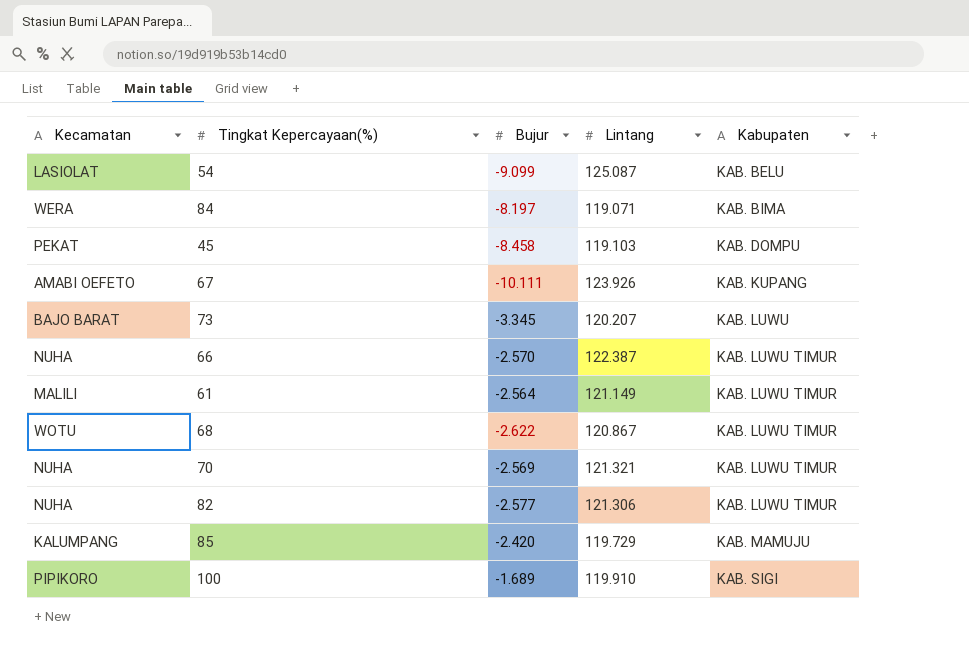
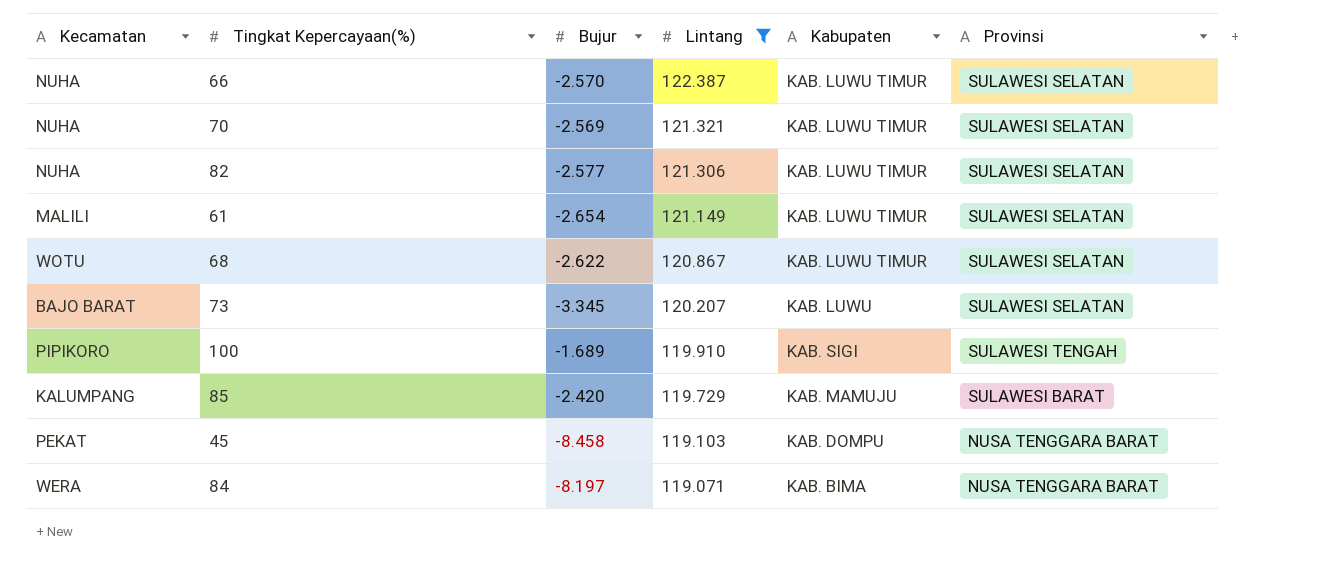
filter: none -> Lintang <= 122.387
row order: Kabupaten ascending -> Lintang descending
column Provinsi | position: none -> 6
61 | Bujur: -2.564 -> -2.654

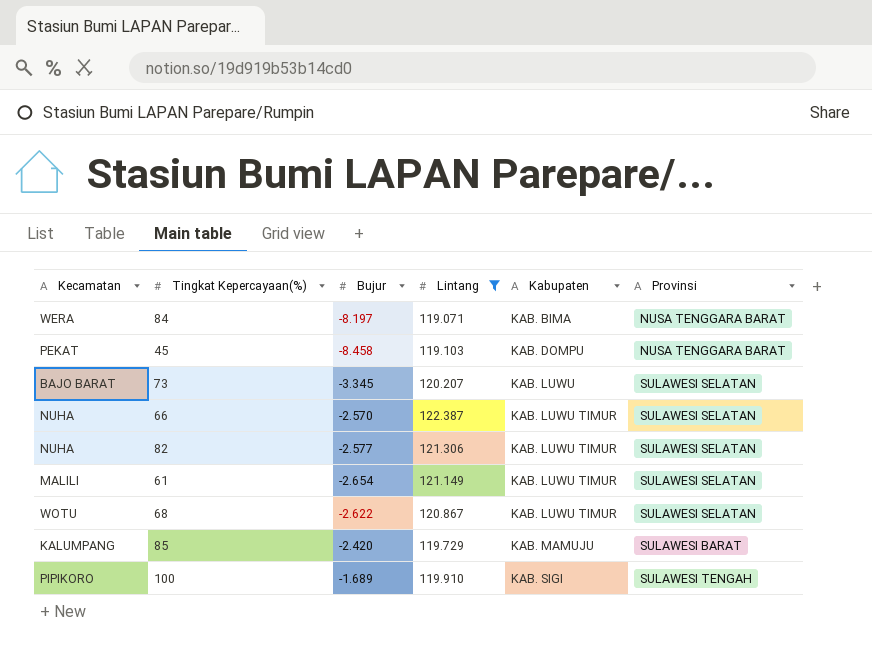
row order: Lintang descending -> Kabupaten ascending
row 70: NUHA | -2.569 | 121.321 | KAB. LUWU TIMUR | SULAWESI SELATAN -> none

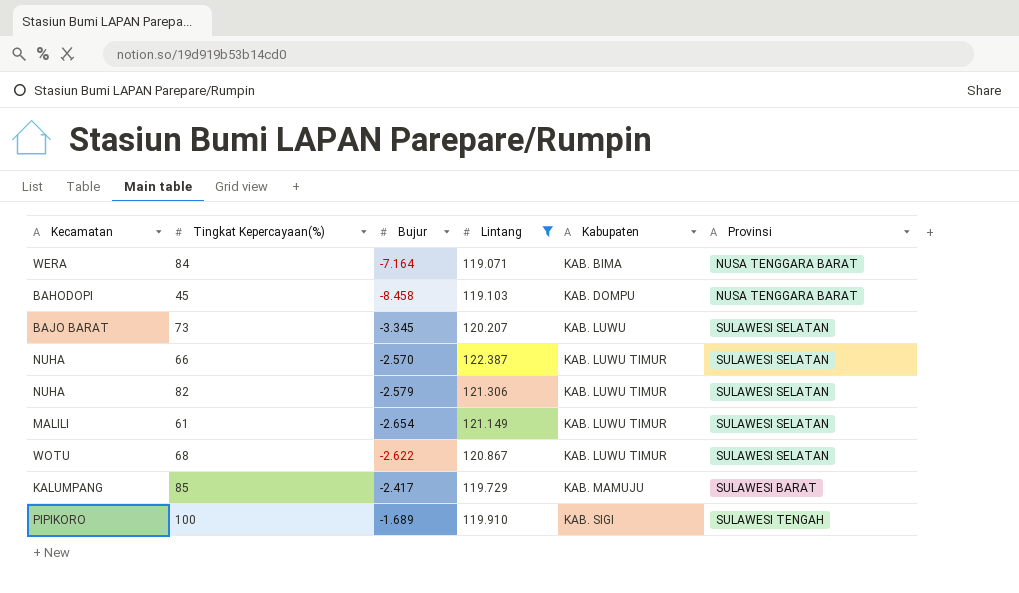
84 | Bujur: -8.197 -> -7.164
45 | Kecamatan: PEKAT -> BAHODOPI
82 | Bujur: -2.577 -> -2.579
85 | Bujur: -2.420 -> -2.417

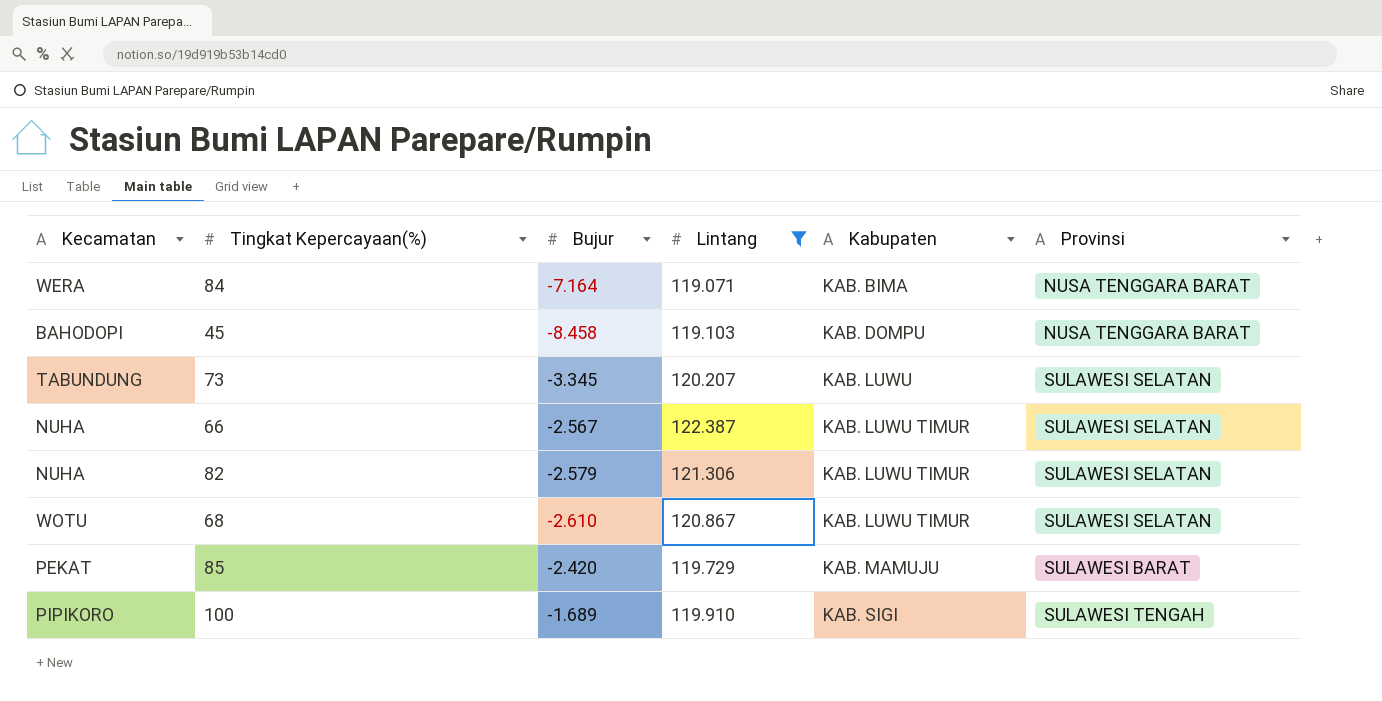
row 61: MALILI | -2.654 | 121.149 | KAB. LUWU TIMUR | SULAWESI SELATAN -> none
73 | Kecamatan: BAJO BARAT -> TABUNDUNG
66 | Bujur: -2.570 -> -2.567
68 | Bujur: -2.622 -> -2.610
85 | Kecamatan: KALUMPANG -> PEKAT
85 | Bujur: -2.417 -> -2.420

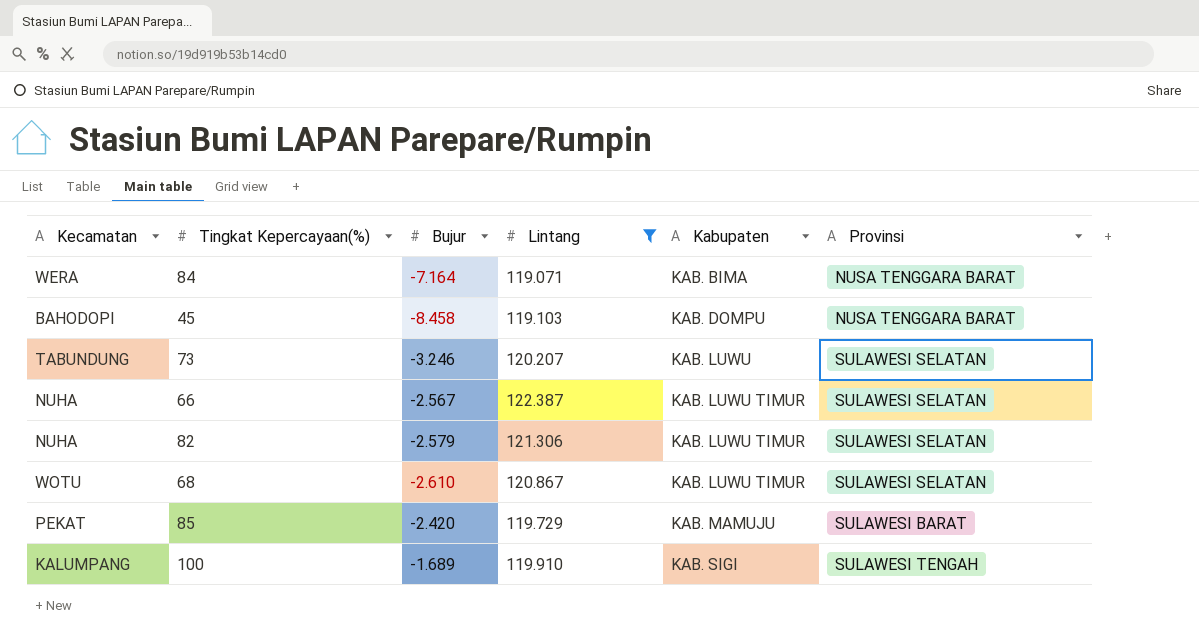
73 | Bujur: -3.345 -> -3.246
100 | Kecamatan: PIPIKORO -> KALUMPANG

